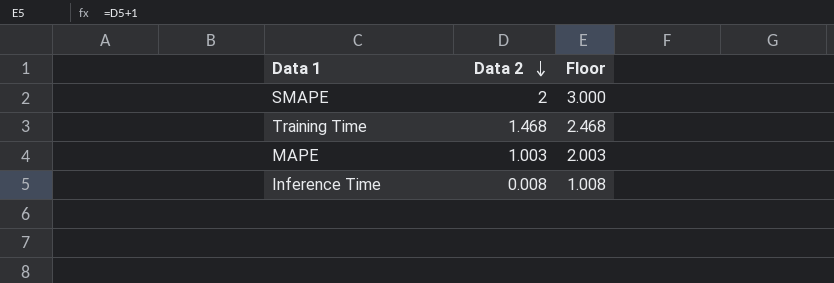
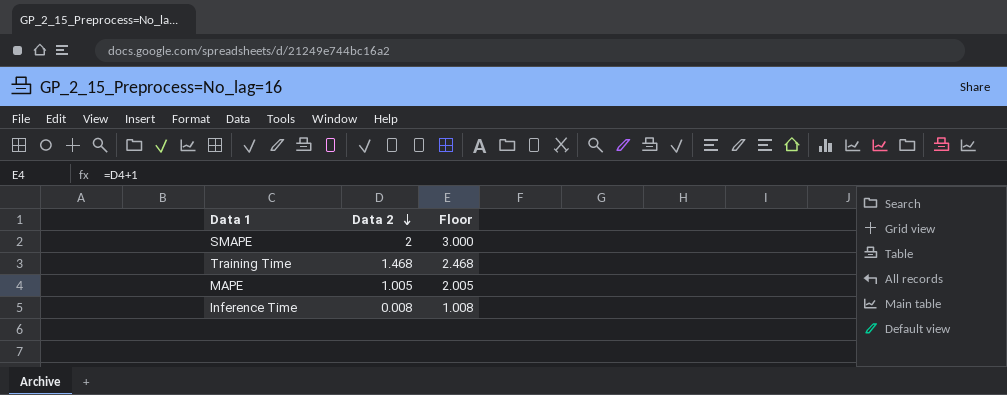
MAPE | Data 2: 1.003 -> 1.005
MAPE | Floor: 2.003 -> 2.005

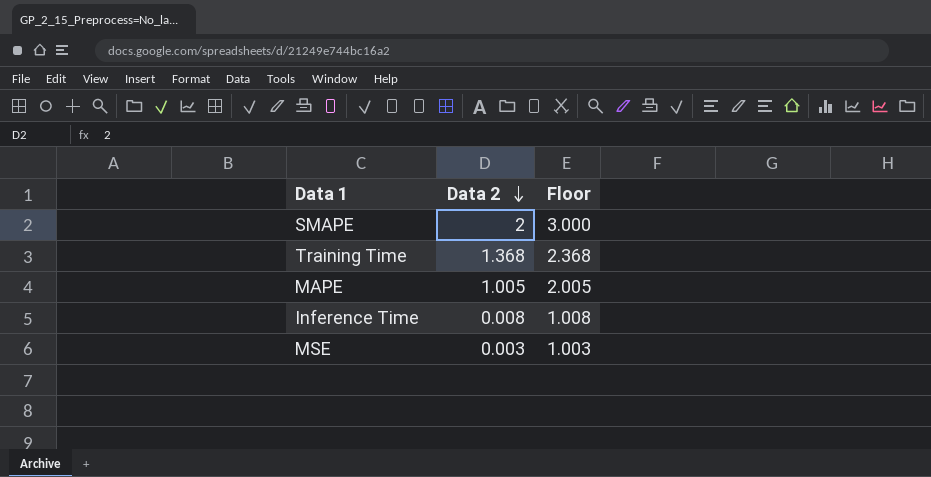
Training Time | Data 2: 1.468 -> 1.368
Training Time | Floor: 2.468 -> 2.368
row MSE: none -> 0.003 | 1.003

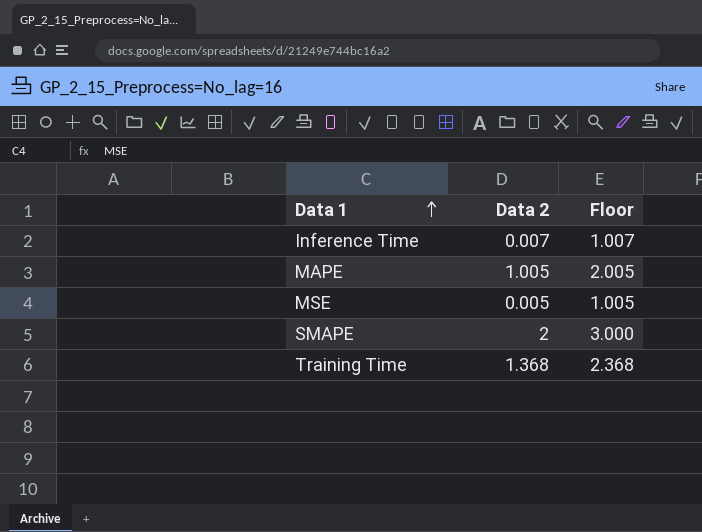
row order: Data 2 descending -> Data 1 ascending
Inference Time | Data 2: 0.008 -> 0.007
Inference Time | Floor: 1.008 -> 1.007
MSE | Data 2: 0.003 -> 0.005
MSE | Floor: 1.003 -> 1.005

